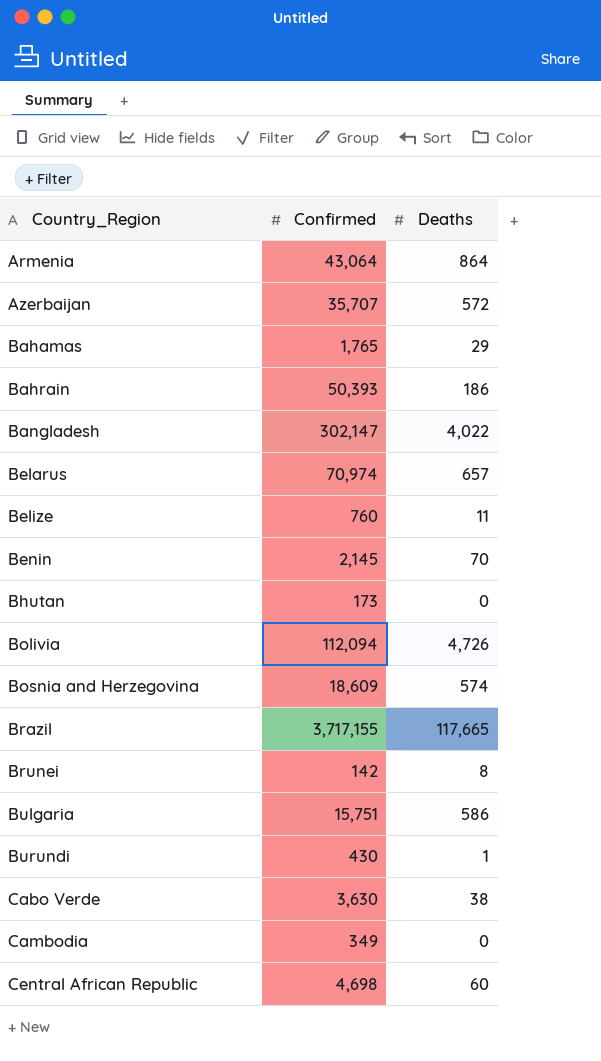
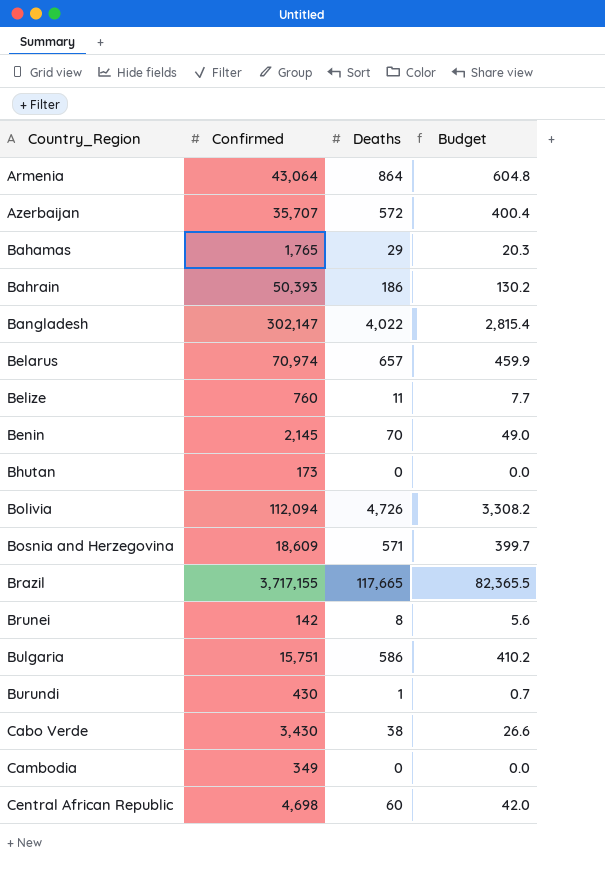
column Budget | formula: none -> [Deaths] * 0.7
Bosnia and Herzegovina | Deaths: 574 -> 571
Cabo Verde | Confirmed: 3,630 -> 3,430

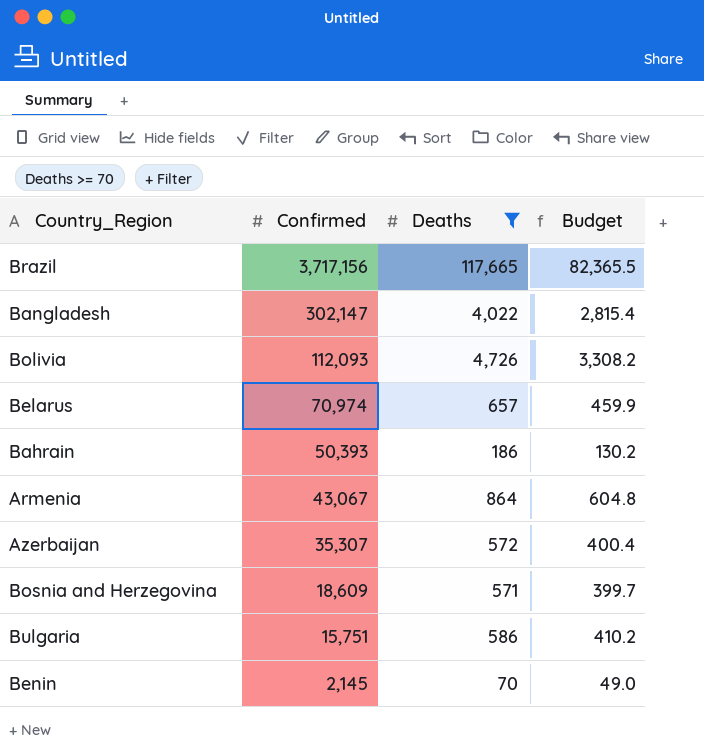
filter: none -> Deaths >= 70
row order: Country_Region ascending -> Confirmed descending
Brazil | Confirmed: 3,717,155 -> 3,717,156
Bolivia | Confirmed: 112,094 -> 112,093
Armenia | Confirmed: 43,064 -> 43,067
Azerbaijan | Confirmed: 35,707 -> 35,307

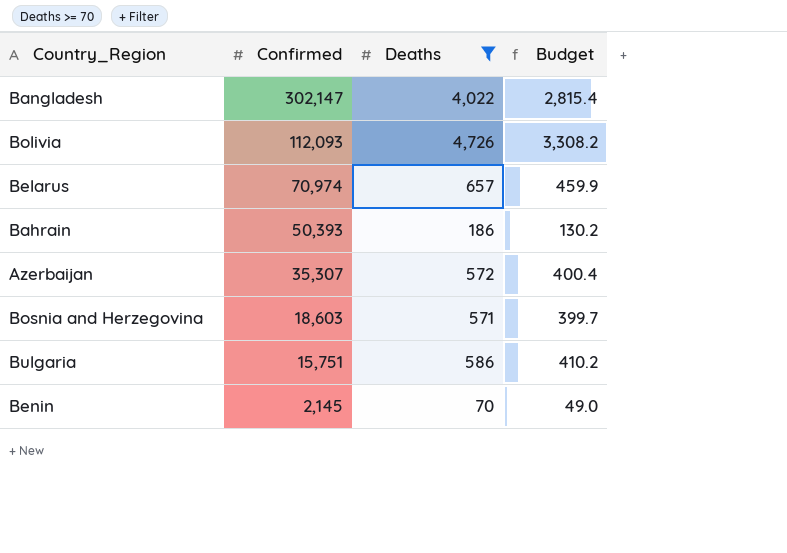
row Brazil: 3,717,156 | 117,665 | 82,365.5 -> none
row Armenia: 43,067 | 864 | 604.8 -> none
Bosnia and Herzegovina | Confirmed: 18,609 -> 18,603

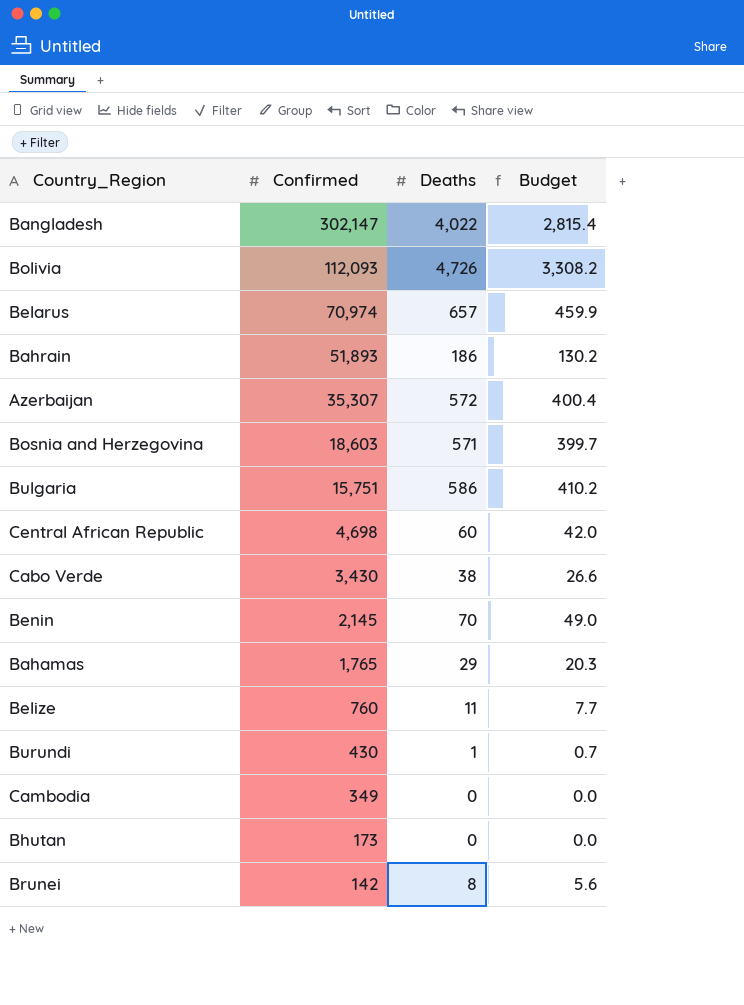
filter: Deaths >= 70 -> none
Bahrain | Confirmed: 50,393 -> 51,893

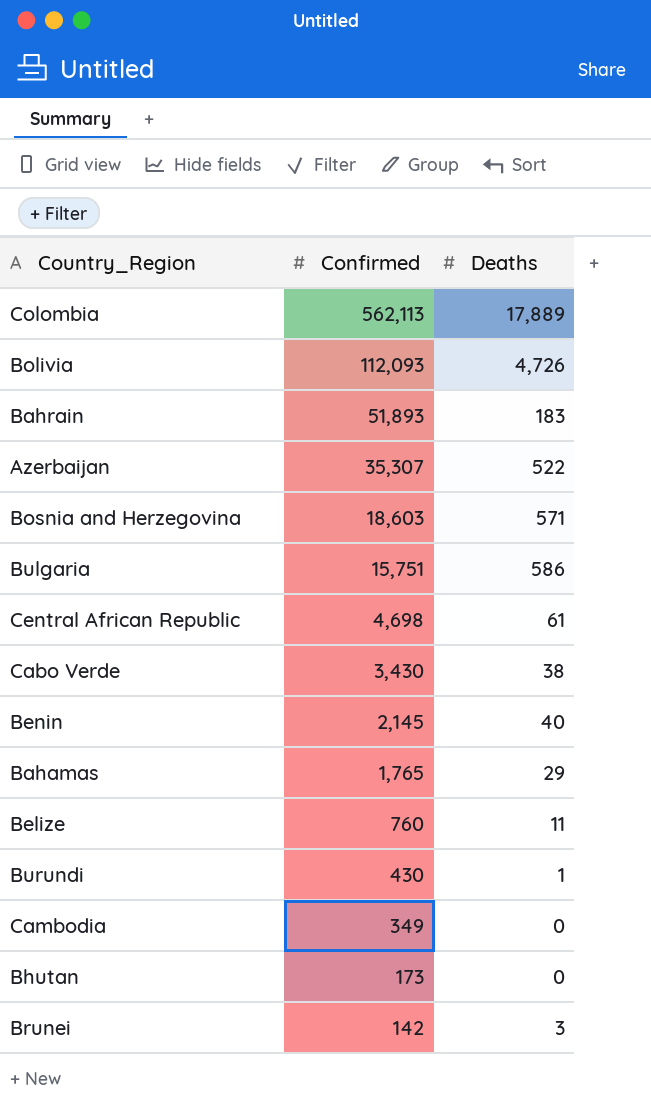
column Budget | formula: [Deaths] * 0.7 -> none
row Bangladesh: 302,147 | 4,022 | 2,815.4 -> none
row Belarus: 70,974 | 657 | 459.9 -> none
row Colombia: none -> 562,113 | 17,889
Bahrain | Deaths: 186 -> 183
Azerbaijan | Deaths: 572 -> 522
Central African Republic | Deaths: 60 -> 61
Benin | Deaths: 70 -> 40
Brunei | Deaths: 8 -> 3

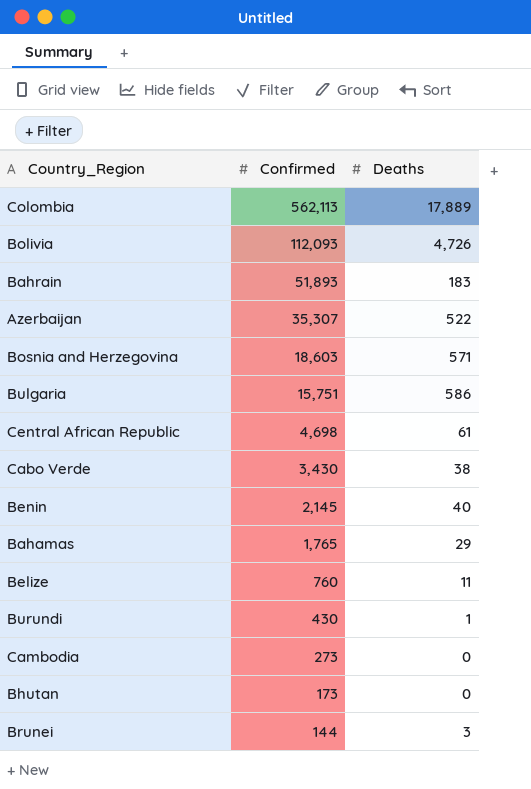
Cambodia | Confirmed: 349 -> 273
Brunei | Confirmed: 142 -> 144

